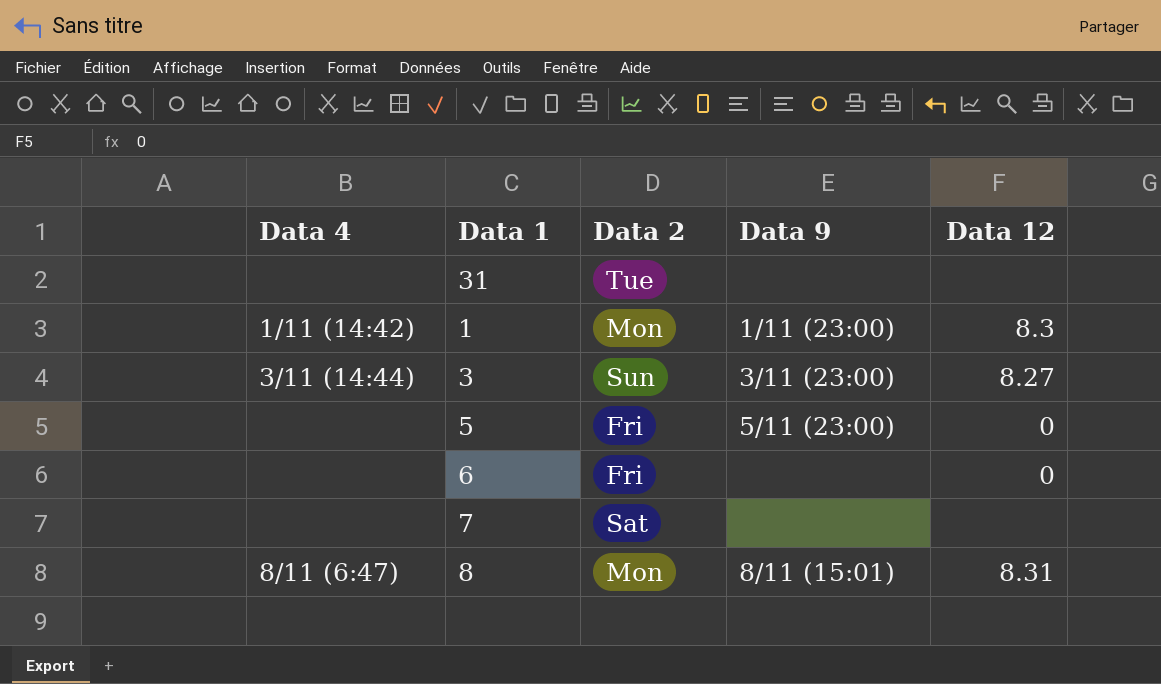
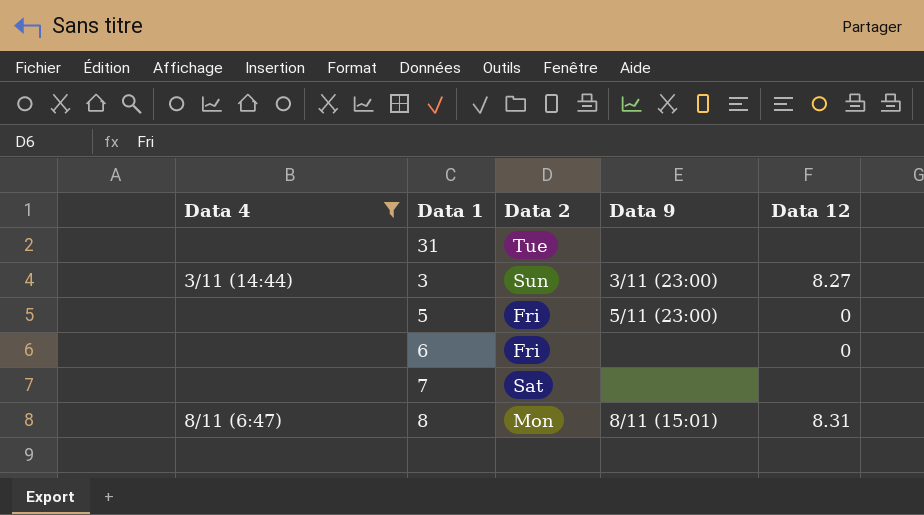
filter: none -> Data 4 != 1/11 (14:42)

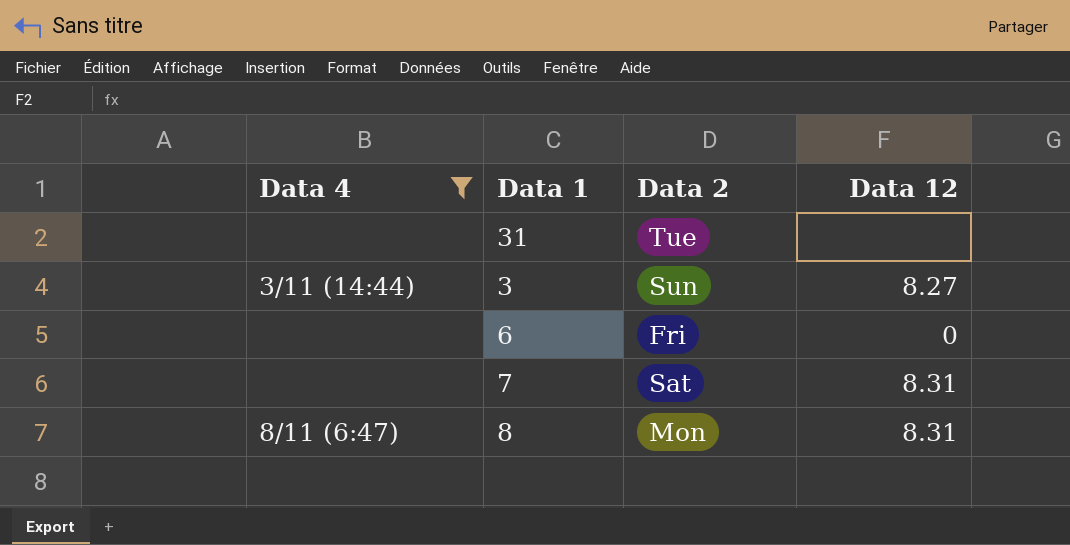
column Data 9 | position: 4 -> none
row 5: none | Fri | 5/11 (23:00) | 0 -> none
7 | Data 12: none -> 8.31

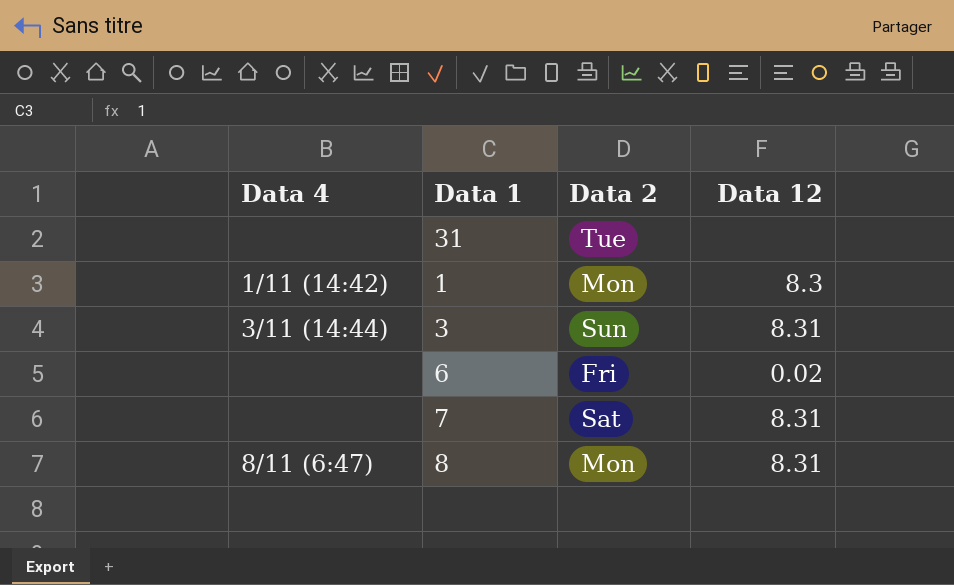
filter: Data 4 != 1/11 (14:42) -> none
3 | Data 12: 8.27 -> 8.31
6 | Data 12: 0 -> 0.02

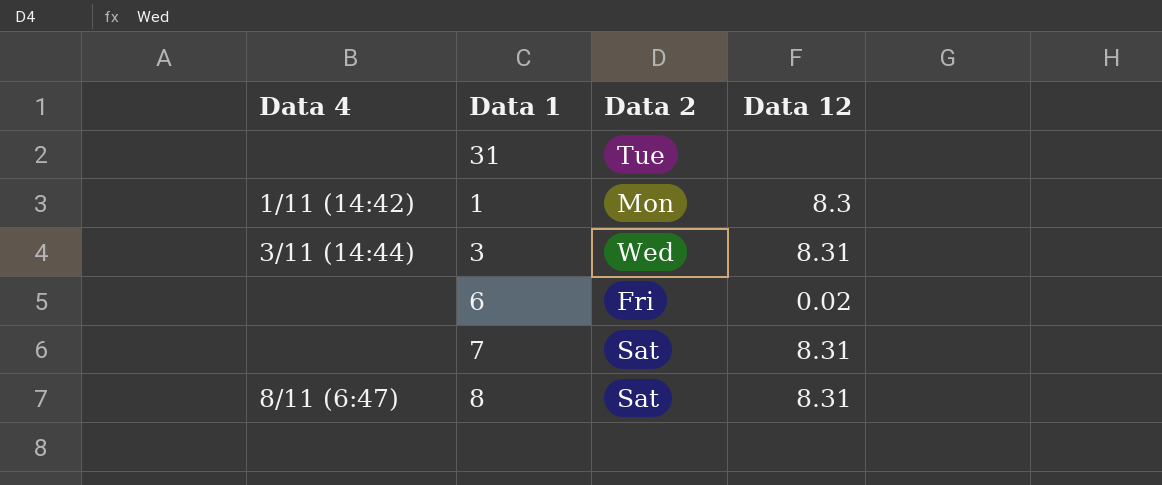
3 | Data 2: Sun -> Wed
8 | Data 2: Mon -> Sat

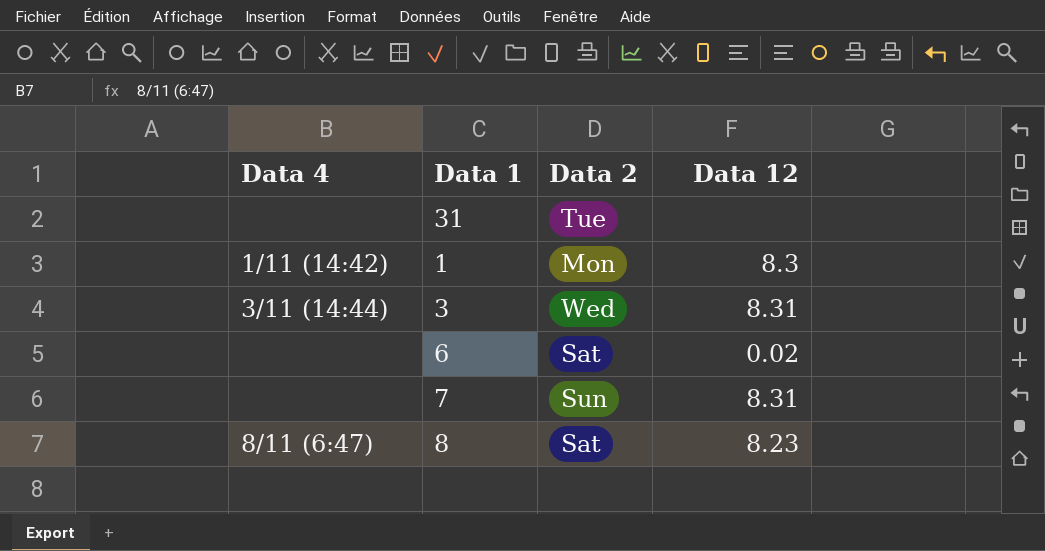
6 | Data 2: Fri -> Sat
7 | Data 2: Sat -> Sun
8 | Data 12: 8.31 -> 8.23

